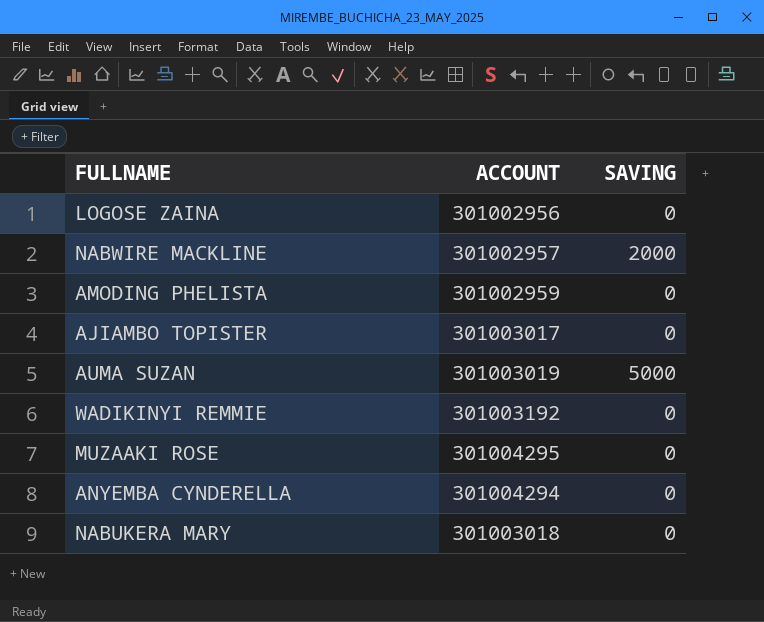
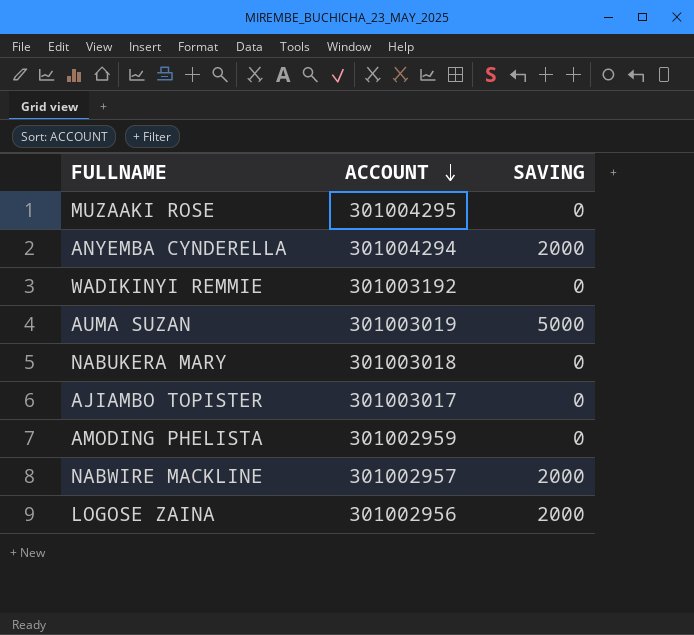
row order: none -> ACCOUNT descending
ANYEMBA CYNDERELLA | SAVING: 0 -> 2000
LOGOSE ZAINA | SAVING: 0 -> 2000

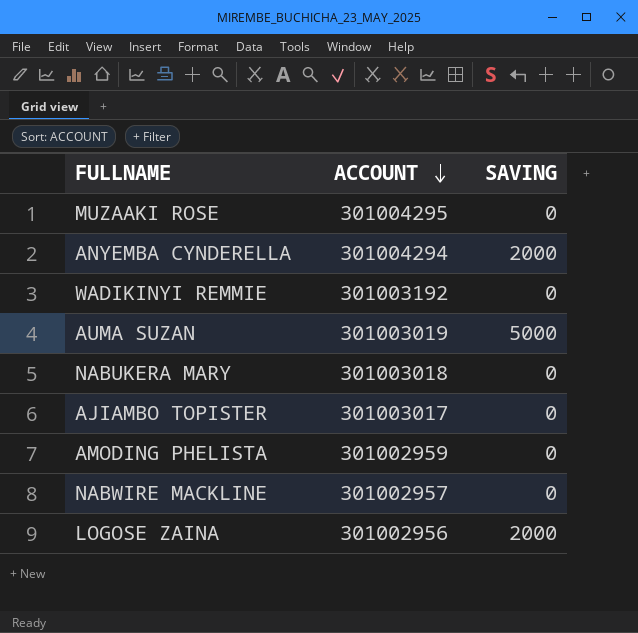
NABWIRE MACKLINE | SAVING: 2000 -> 0

